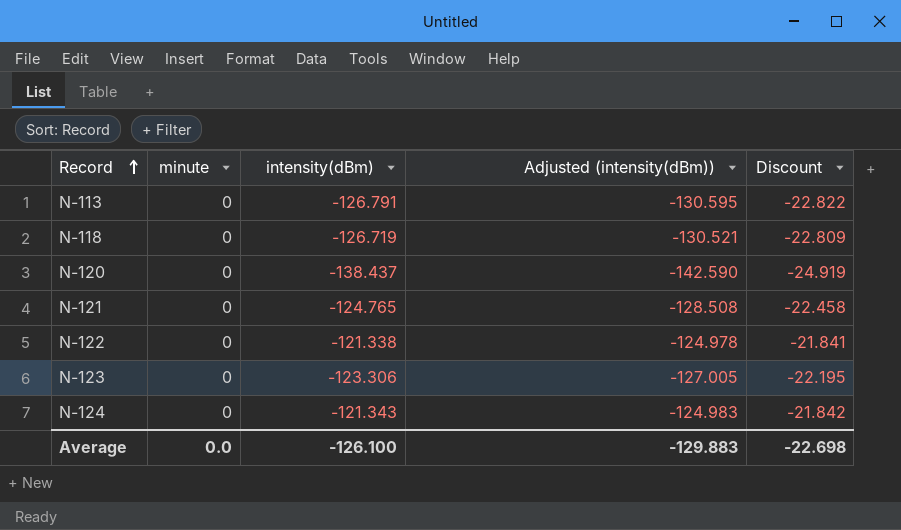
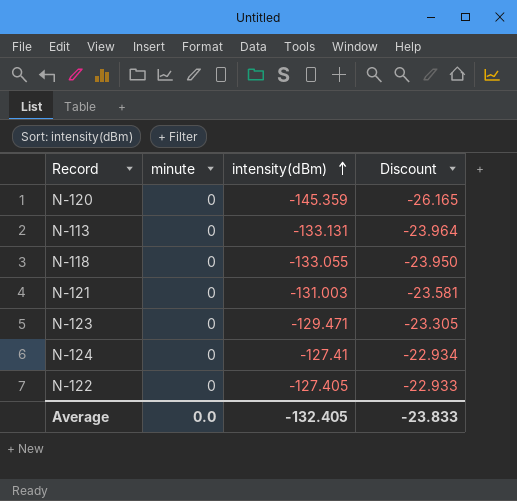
row order: Record ascending -> intensity(dBm) ascending
column Adjusted (intensity(dBm)) | formula: [intensity(dBm)] * 1.03 -> none
N-120 | intensity(dBm): -138.437 -> -145.359
N-120 | Discount: -24.919 -> -26.165
N-113 | intensity(dBm): -126.791 -> -133.131
N-113 | Discount: -22.822 -> -23.964
N-118 | intensity(dBm): -126.719 -> -133.055
N-118 | Discount: -22.809 -> -23.950
N-121 | intensity(dBm): -124.765 -> -131.003
N-121 | Discount: -22.458 -> -23.581
N-123 | intensity(dBm): -123.306 -> -129.471
N-123 | Discount: -22.195 -> -23.305
N-124 | intensity(dBm): -121.343 -> -127.41
N-124 | Discount: -21.842 -> -22.934
N-122 | intensity(dBm): -121.338 -> -127.405
N-122 | Discount: -21.841 -> -22.933
Average | intensity(dBm): -126.100 -> -132.405
Average | Discount: -22.698 -> -23.833

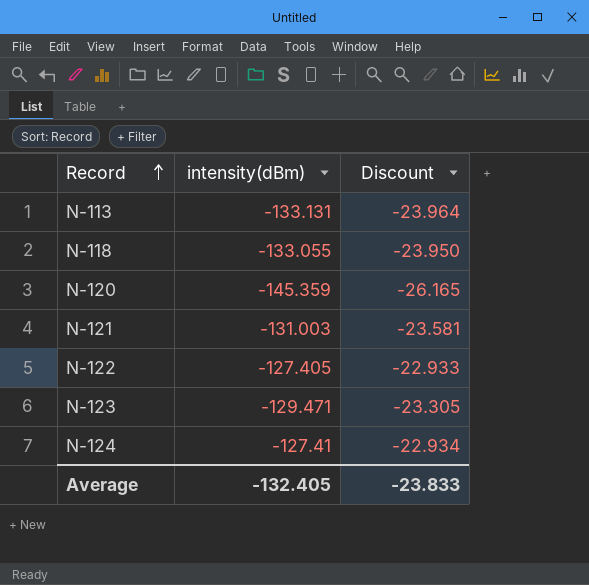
row order: intensity(dBm) ascending -> Record ascending
column minute | position: 2 -> none

